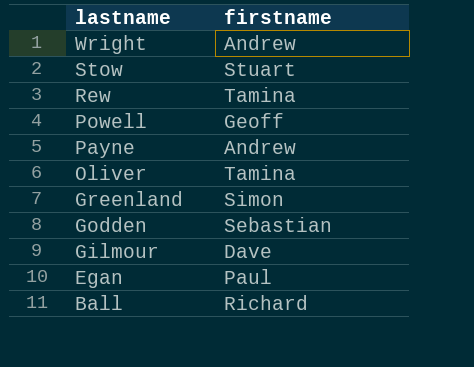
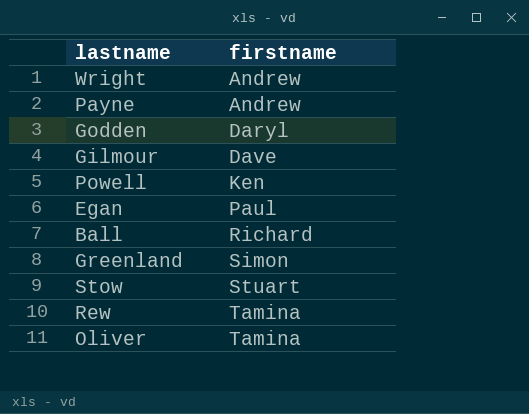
row order: lastname descending -> firstname ascending
Godden | firstname: Sebastian -> Daryl
Powell | firstname: Geoff -> Ken

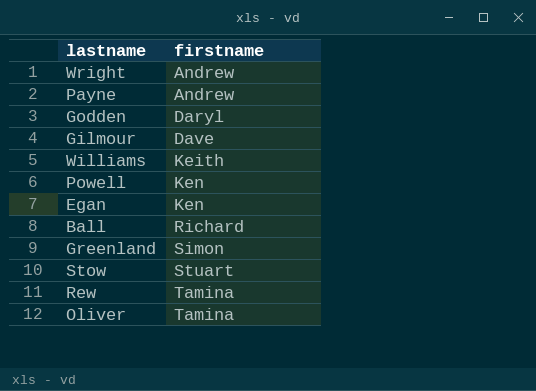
row Williams: none -> Keith
Egan | firstname: Paul -> Ken

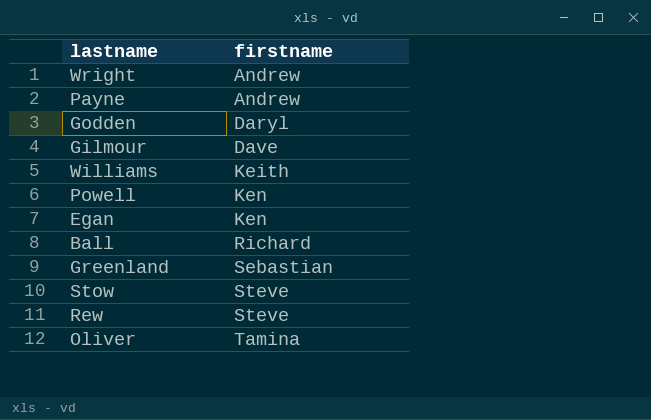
Greenland | firstname: Simon -> Sebastian
Stow | firstname: Stuart -> Steve
Rew | firstname: Tamina -> Steve

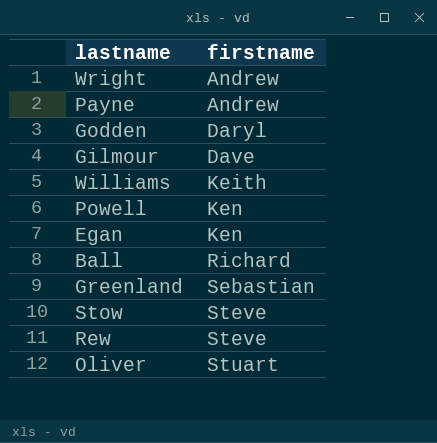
Oliver | firstname: Tamina -> Stuart

